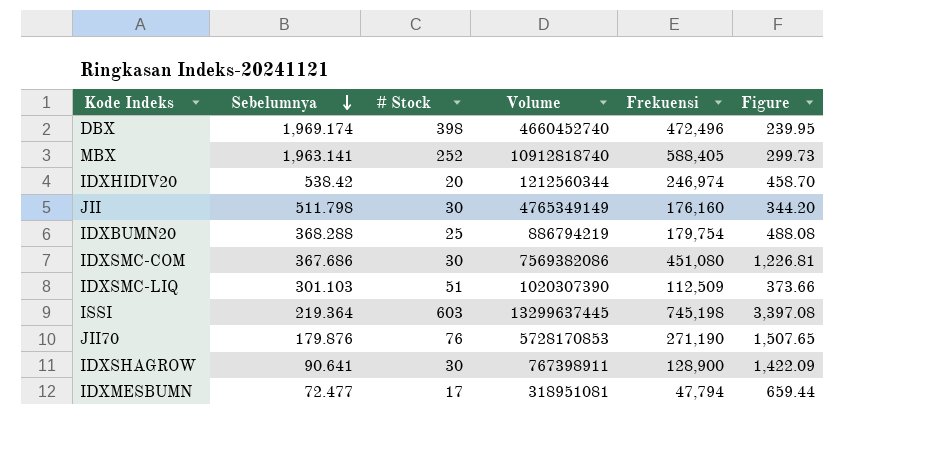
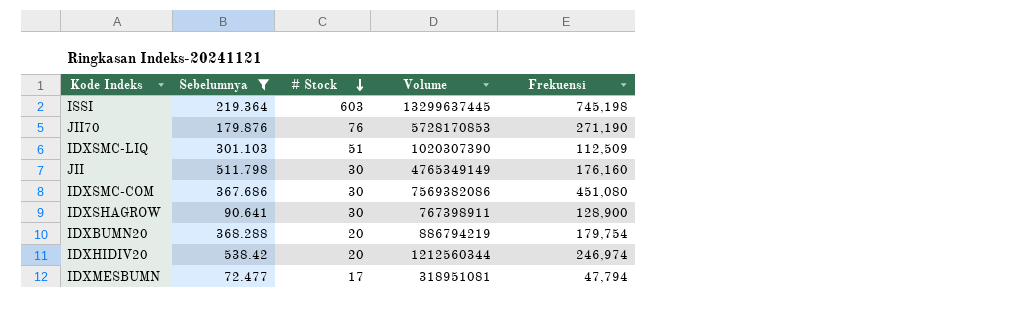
filter: none -> Sebelumnya <= 538.42
row order: Sebelumnya descending -> # Stock descending
column Figure | formula: [Frekuensi] / [Sebelumnya] -> none
IDXBUMN20 | # Stock: 25 -> 20

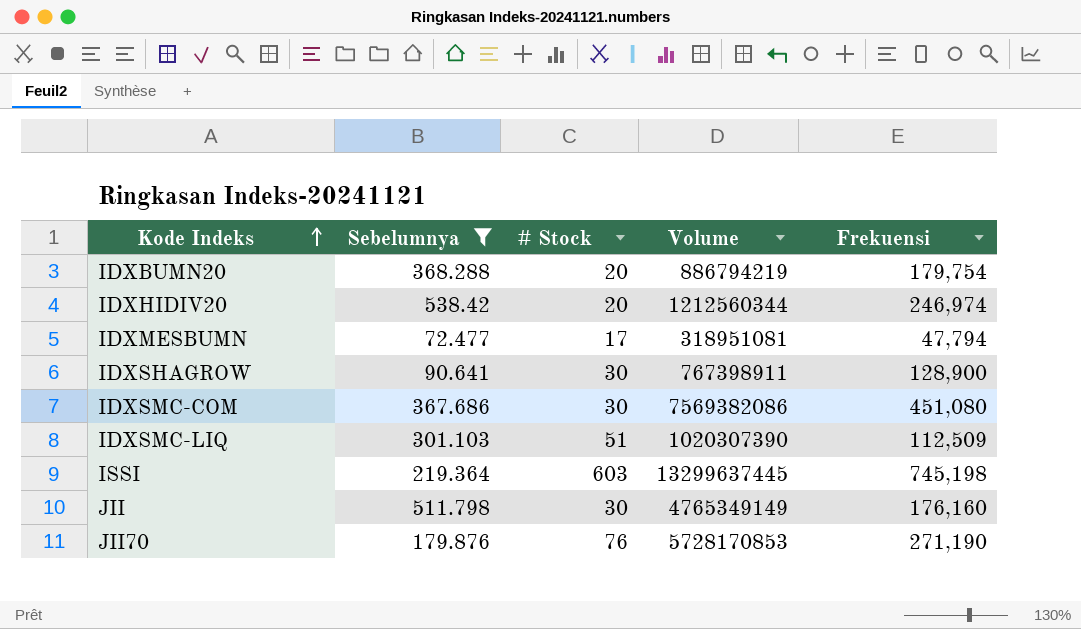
row order: # Stock descending -> Kode Indeks ascending

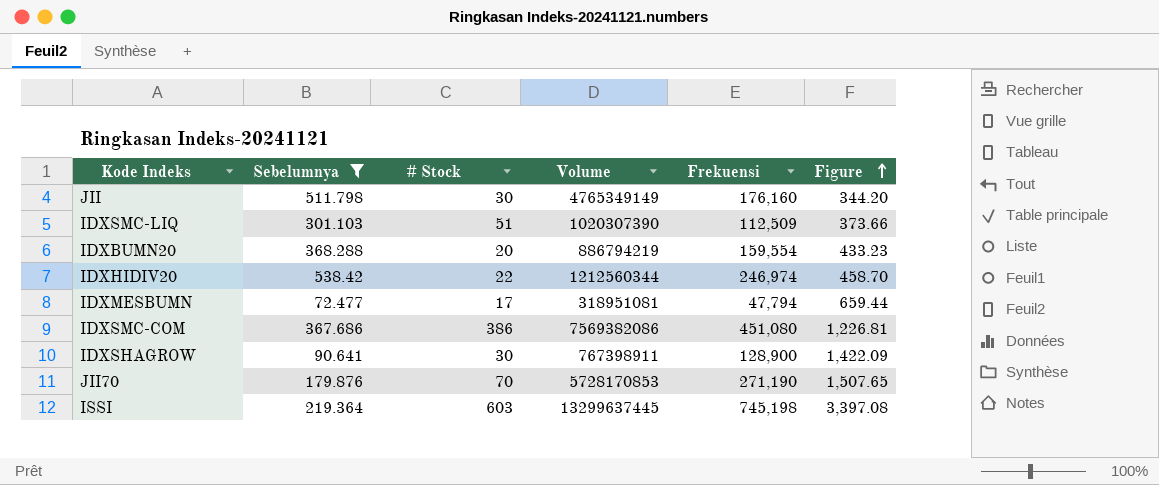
row order: Kode Indeks ascending -> Figure ascending
column Figure | formula: none -> [Frekuensi] / [Sebelumnya]
IDXBUMN20 | Frekuensi: 179,754 -> 159,554
IDXHIDIV20 | # Stock: 20 -> 22
IDXSMC-COM | # Stock: 30 -> 386
JII70 | # Stock: 76 -> 70

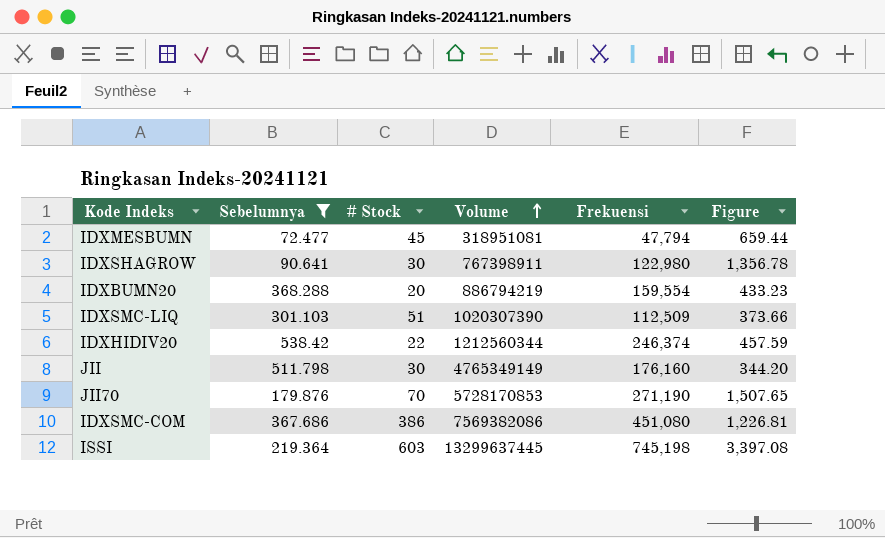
row order: Figure ascending -> Volume ascending
IDXMESBUMN | # Stock: 17 -> 45
IDXSHAGROW | Frekuensi: 128,900 -> 122,980
IDXSHAGROW | Figure: 1,422.09 -> 1,356.78
IDXHIDIV20 | Frekuensi: 246,974 -> 246,374
IDXHIDIV20 | Figure: 458.70 -> 457.59

